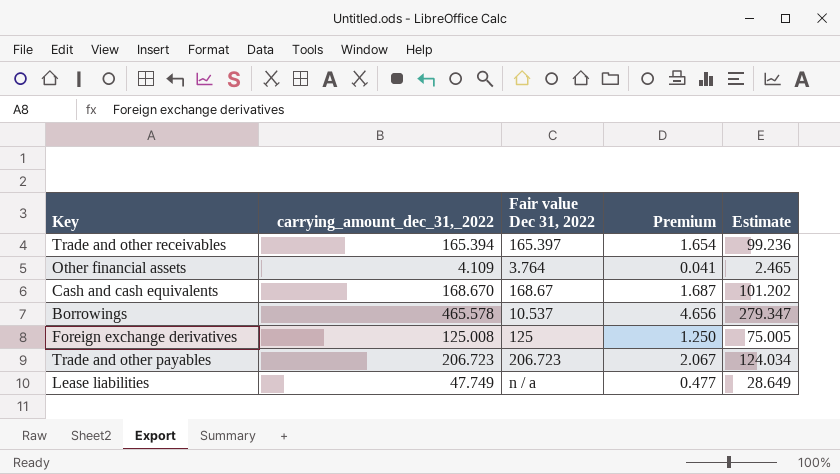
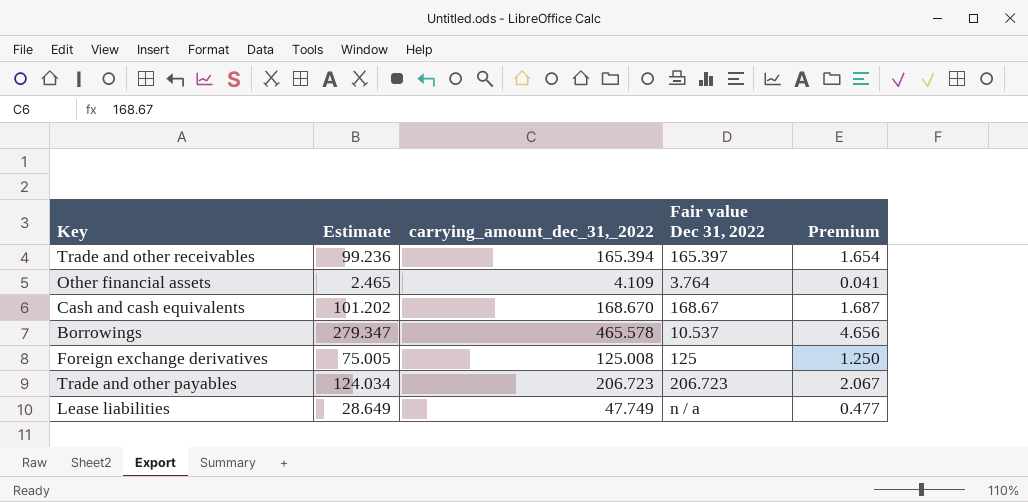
column Estimate | position: 5 -> 2

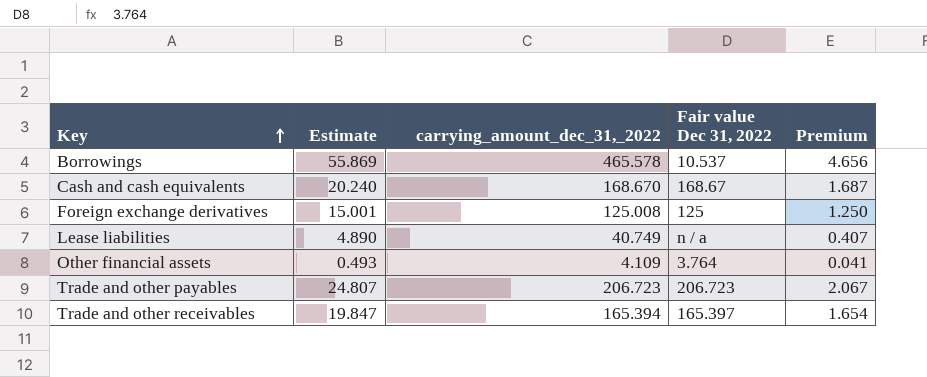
row order: none -> Key ascending
column Estimate | formula: [carrying_amount_dec_31,_2022] * 0.6 -> [carrying_amount_dec_31,_2022] * 0.12
Lease liabilities | carrying_amount_dec_31,_2022: 47.749 -> 40.749
Lease liabilities | Premium: 0.477 -> 0.407

